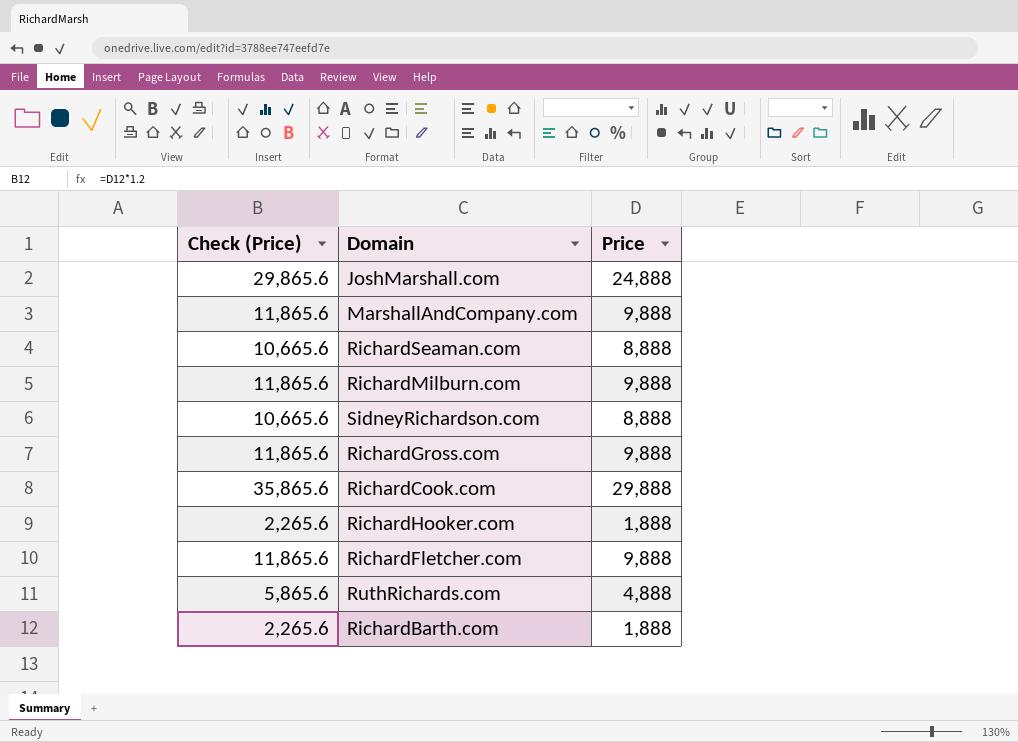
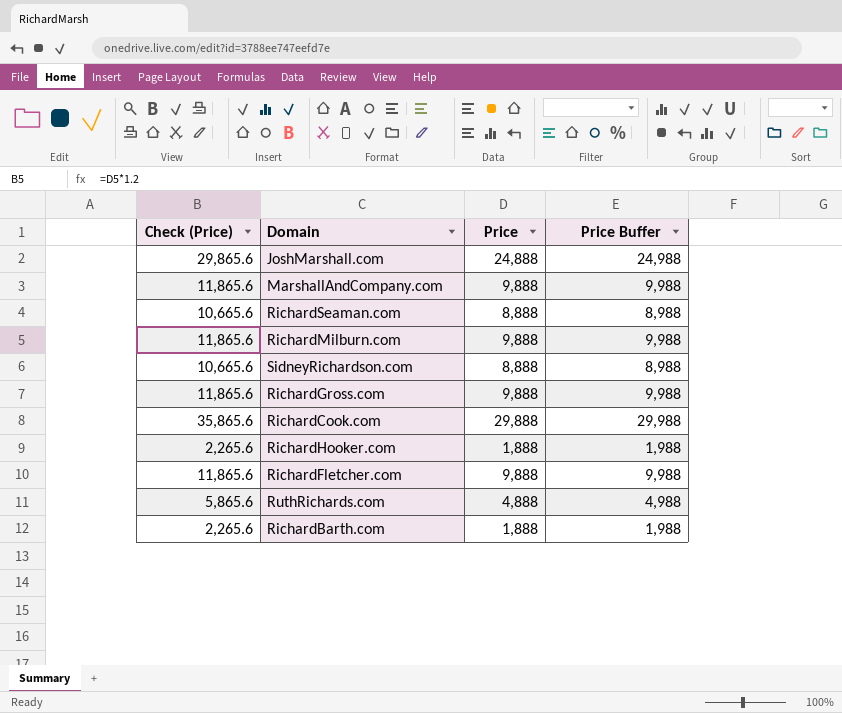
column Price Buffer | formula: none -> [Price] + 100

